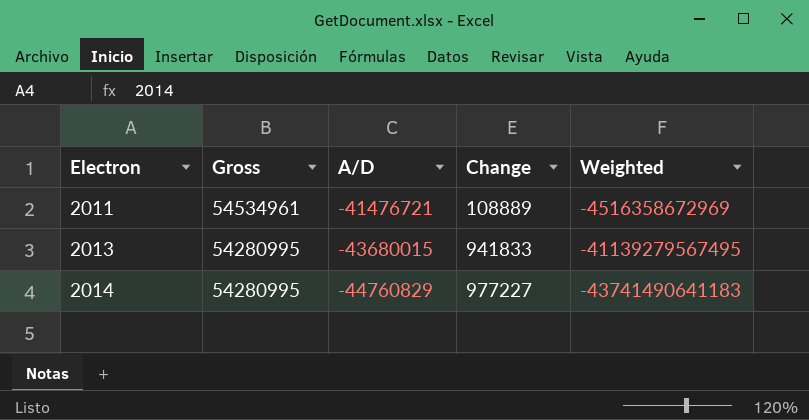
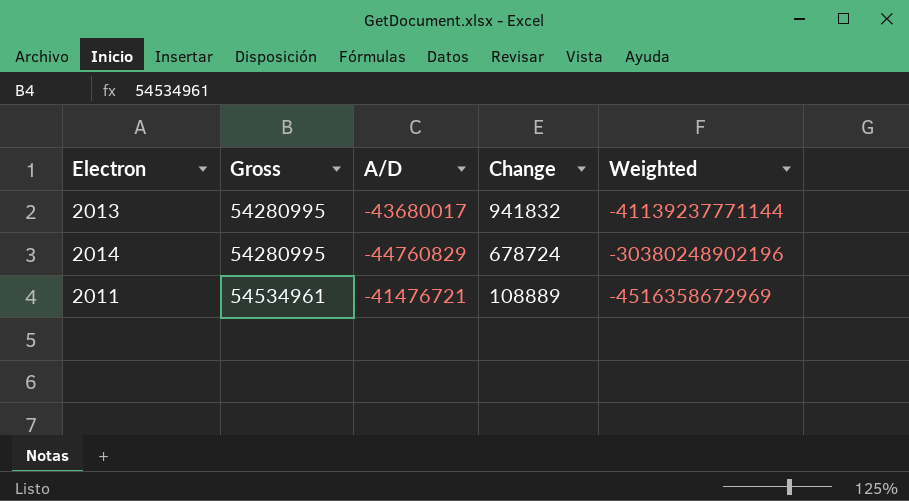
row order: Electron ascending -> Gross ascending
2013 | A/D: -43680015 -> -43680017
2013 | Change: 941833 -> 941832
2013 | Weighted: -41139279567495 -> -41139237771144
2014 | Change: 977227 -> 678724
2014 | Weighted: -43741490641183 -> -30380248902196

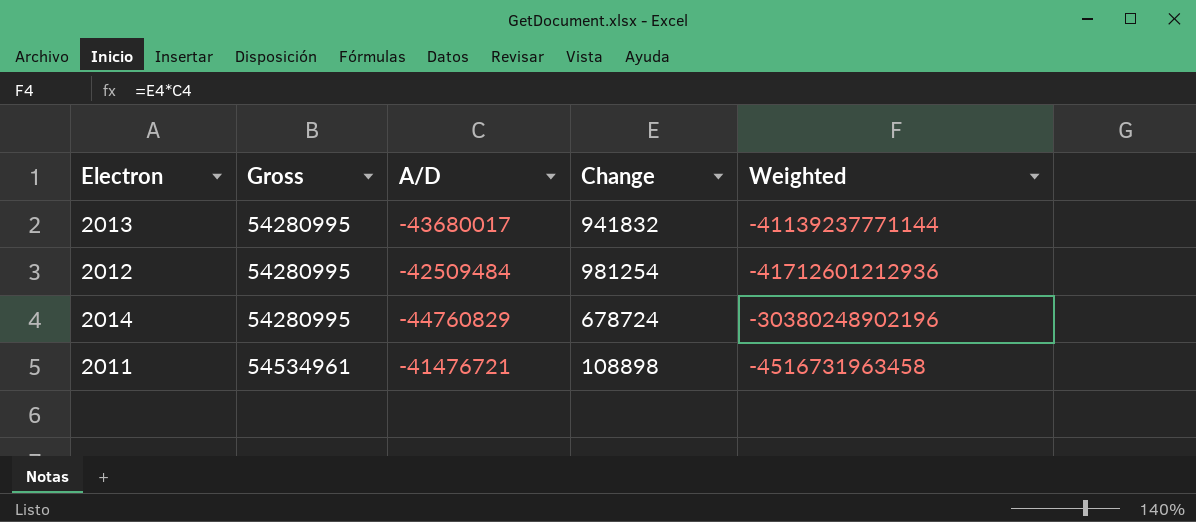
row 2012: none -> 54280995 | -42509484 | 981254 | -41712601212936
2011 | Change: 108889 -> 108898
2011 | Weighted: -4516358672969 -> -4516731963458

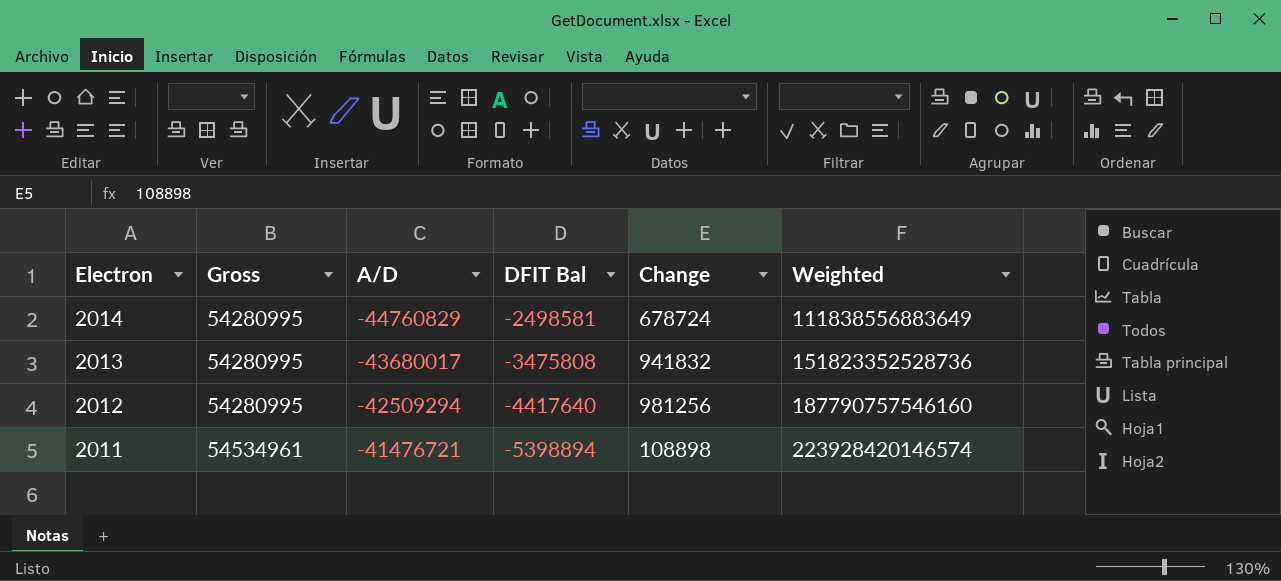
row order: Gross ascending -> Electron descending
column DFIT Bal | position: none -> 4
column Weighted | formula: [A/D] * [Change] -> [A/D] * [DFIT Bal]
2012 | A/D: -42509484 -> -42509294
2012 | Change: 981254 -> 981256

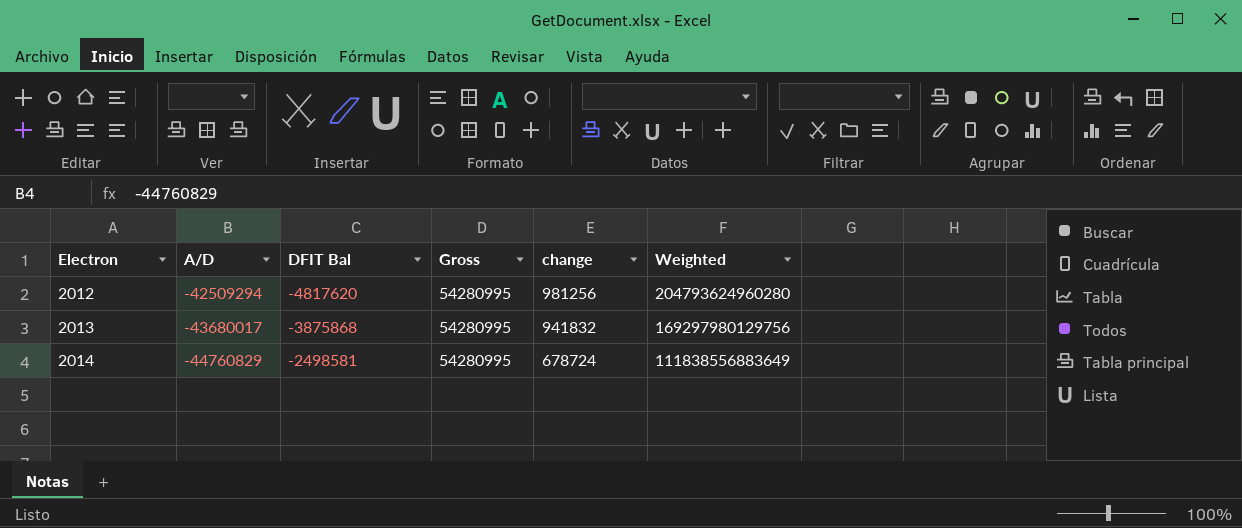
row order: Electron descending -> Electron ascending
column Gross | position: 2 -> 4
column name: Change -> change
row 2011: 54534961 | -41476721 | -5398894 | 108898 | 223928420146574 -> none
2012 | DFIT Bal: -4417640 -> -4817620
2012 | Weighted: 187790757546160 -> 204793624960280
2013 | DFIT Bal: -3475808 -> -3875868
2013 | Weighted: 151823352528736 -> 169297980129756

